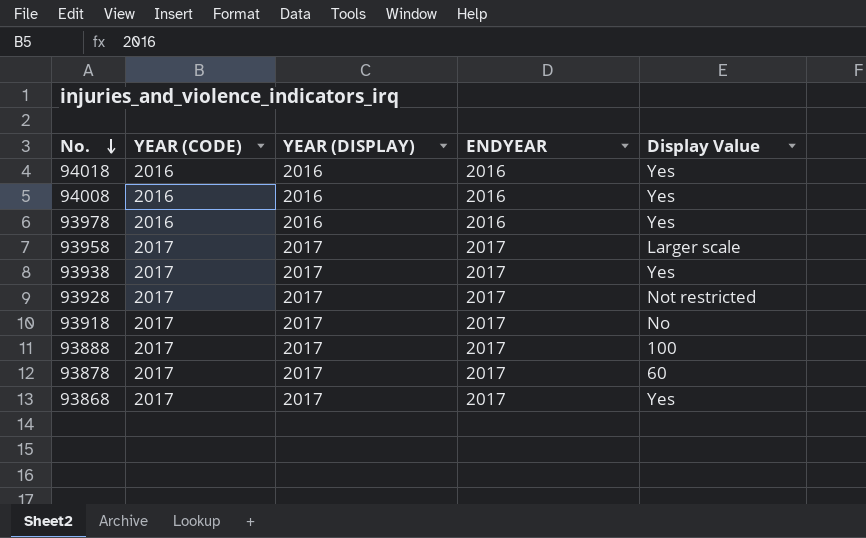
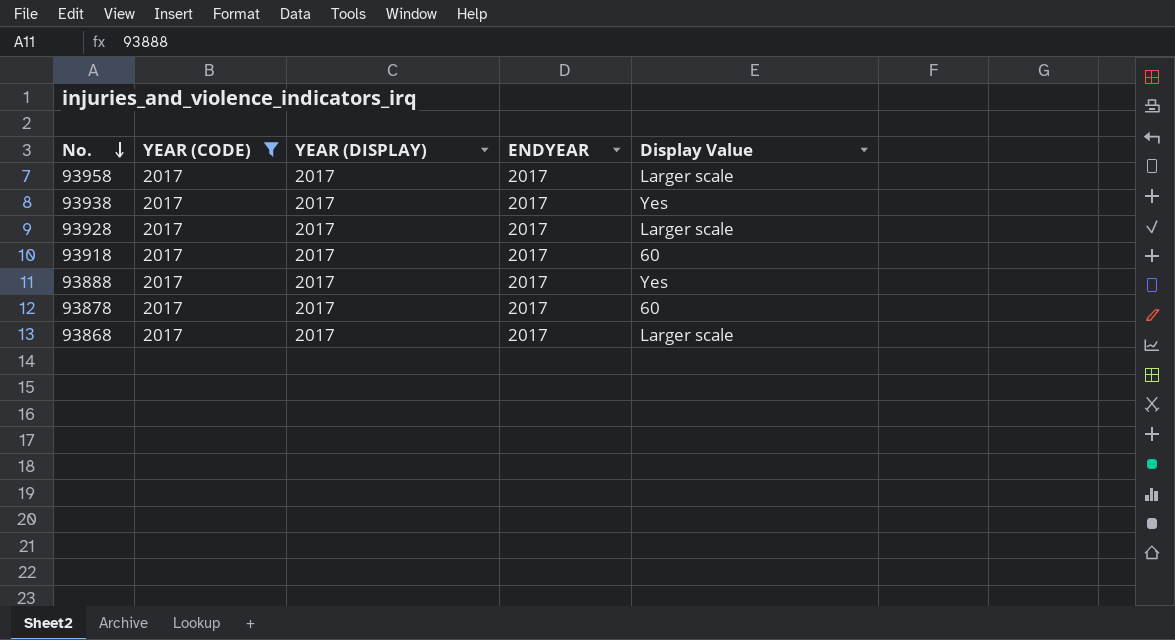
filter: none -> YEAR (CODE) = 2017
93928 | Display Value: Not restricted -> Larger scale
93918 | Display Value: No -> 60
93888 | Display Value: 100 -> Yes
93868 | Display Value: Yes -> Larger scale

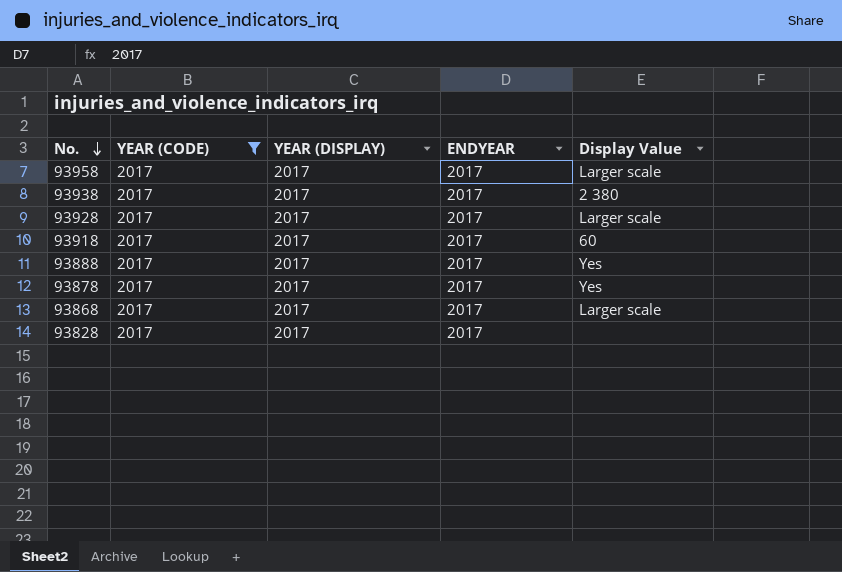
93938 | Display Value: Yes -> 2 380
93878 | Display Value: 60 -> Yes
row 93828: none -> 2017 | 2017 | 2017 | none

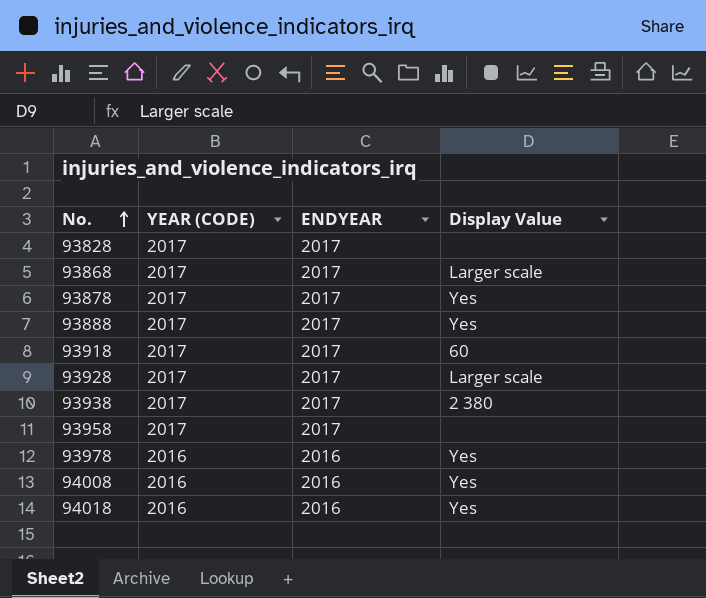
filter: YEAR (CODE) = 2017 -> none
row order: No. descending -> No. ascending
column YEAR (DISPLAY) | position: 3 -> none
93958 | Display Value: Larger scale -> none

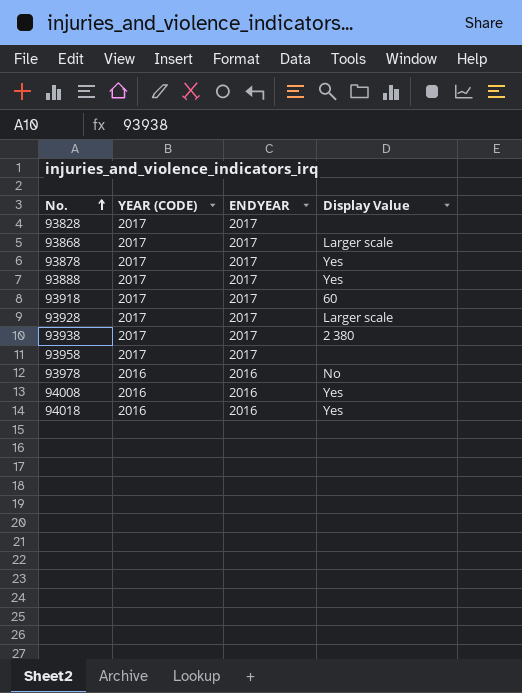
93978 | Display Value: Yes -> No

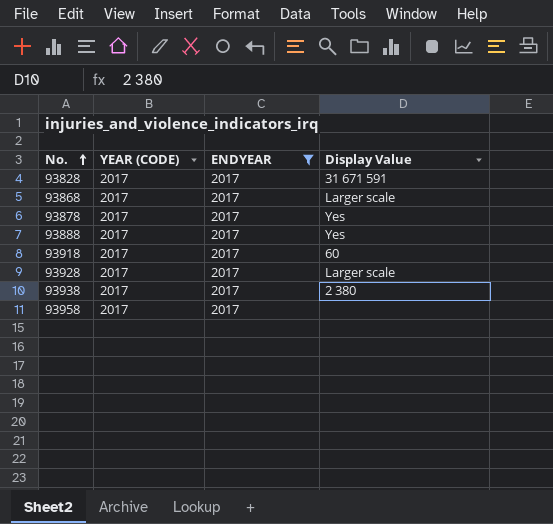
filter: none -> ENDYEAR = 2017
93828 | Display Value: none -> 31 671 591

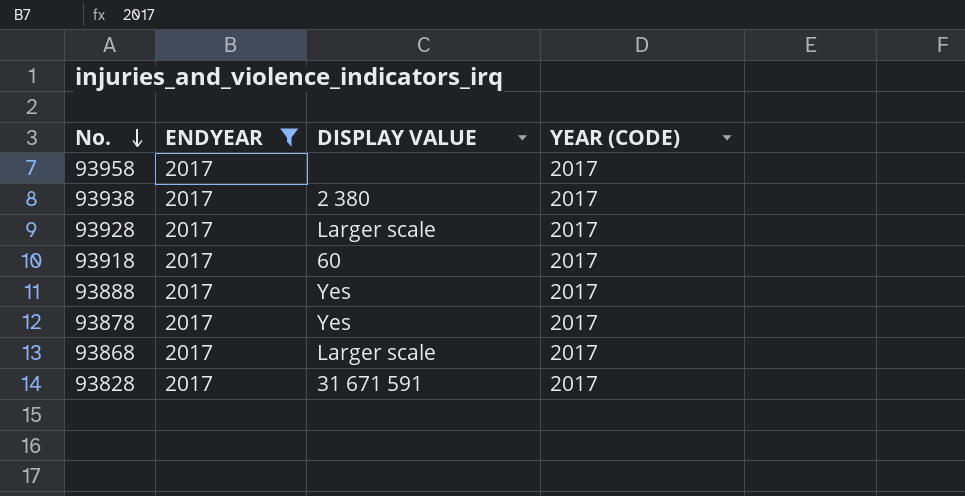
row order: No. ascending -> No. descending
column name: Display Value -> DISPLAY VALUE
column YEAR (CODE) | position: 2 -> 4

